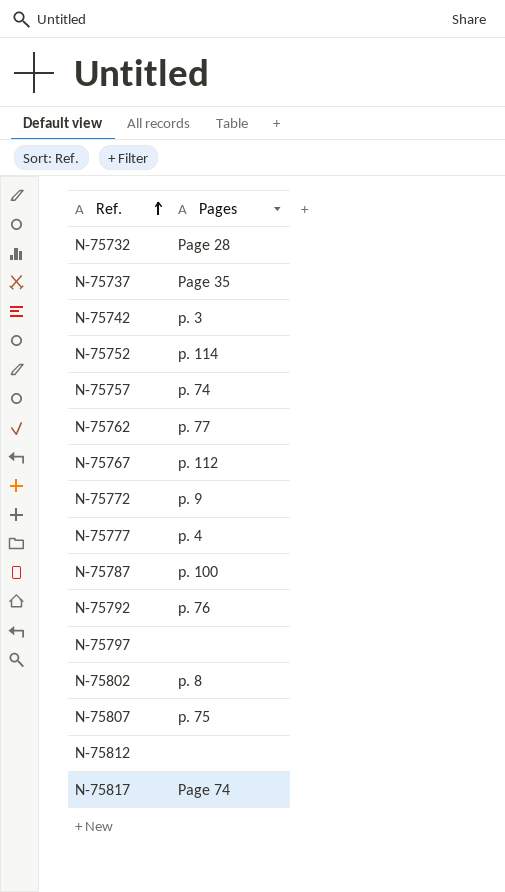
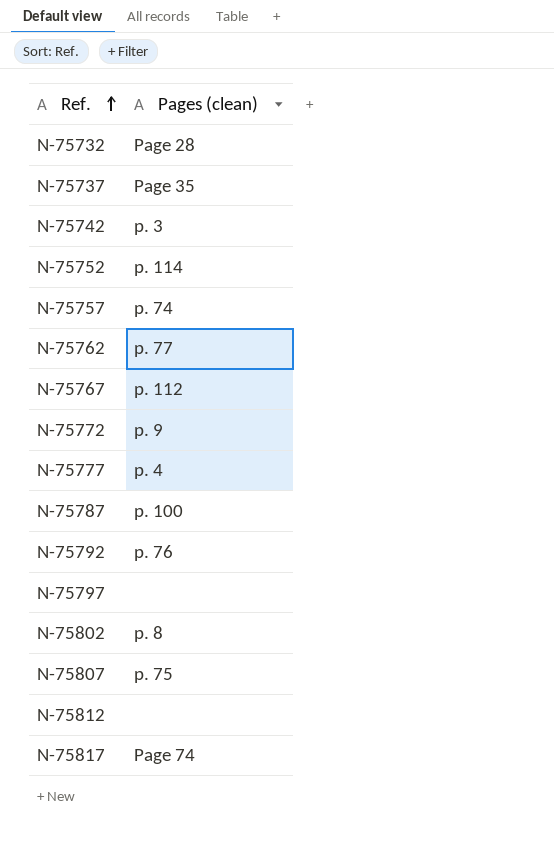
column name: Pages -> Pages (clean)

